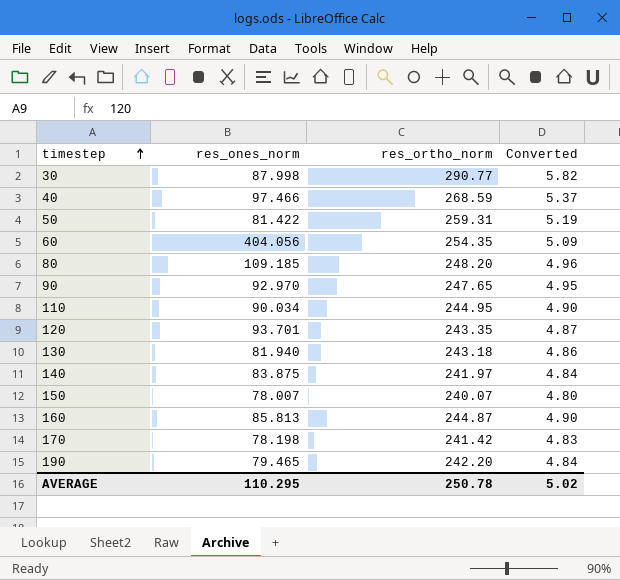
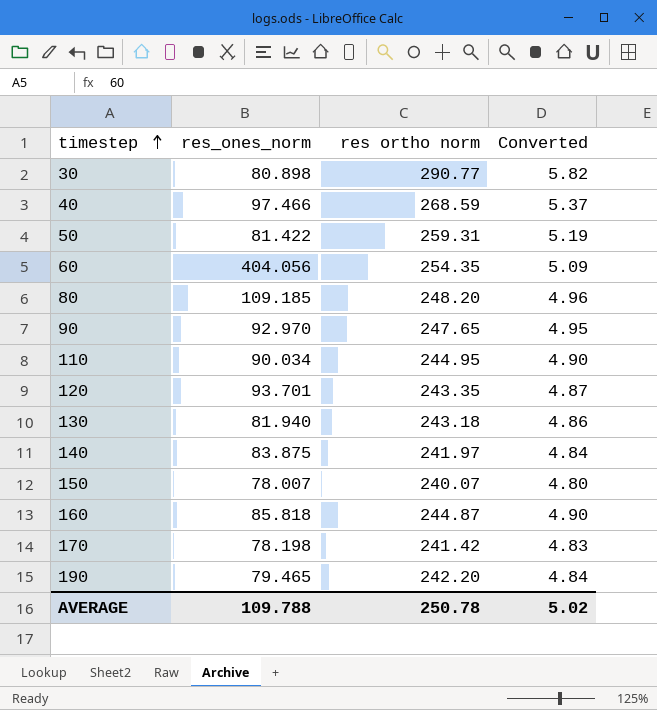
column name: res_ortho_norm -> res ortho norm
30 | res_ones_norm: 87.998 -> 80.898
160 | res_ones_norm: 85.813 -> 85.818
AVERAGE | res_ones_norm: 110.295 -> 109.788

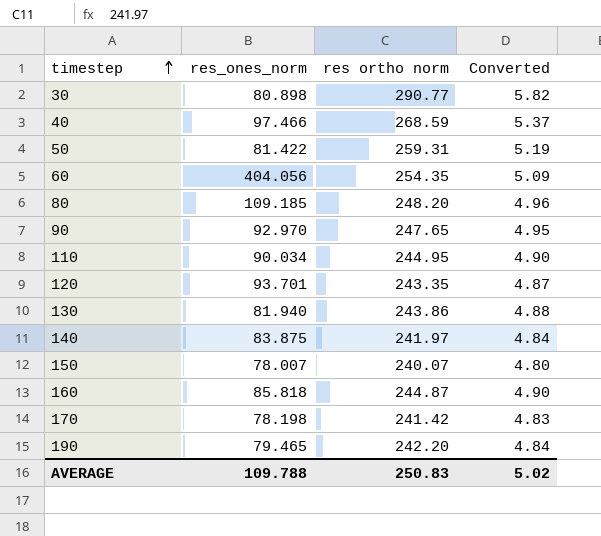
130 | res ortho norm: 243.18 -> 243.86
130 | Converted: 4.86 -> 4.88
AVERAGE | res ortho norm: 250.78 -> 250.83

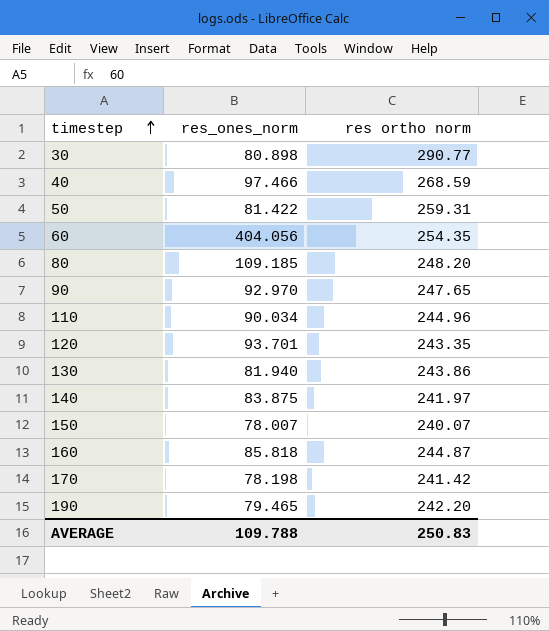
column Converted | formula: [res ortho norm] * 0.02 -> none
110 | res ortho norm: 244.95 -> 244.96

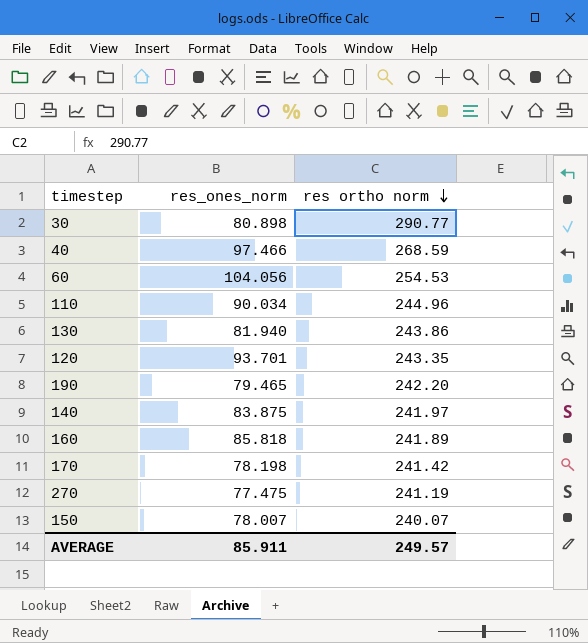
row order: timestep ascending -> res ortho norm descending
row 50: 81.422 | 259.31 -> none
row 80: 109.185 | 248.20 -> none
row 90: 92.970 | 247.65 -> none
60 | res_ones_norm: 404.056 -> 104.056
60 | res ortho norm: 254.35 -> 254.53
160 | res ortho norm: 244.87 -> 241.89
row 270: none -> 77.475 | 241.19
AVERAGE | res_ones_norm: 109.788 -> 85.911
AVERAGE | res ortho norm: 250.83 -> 249.57

